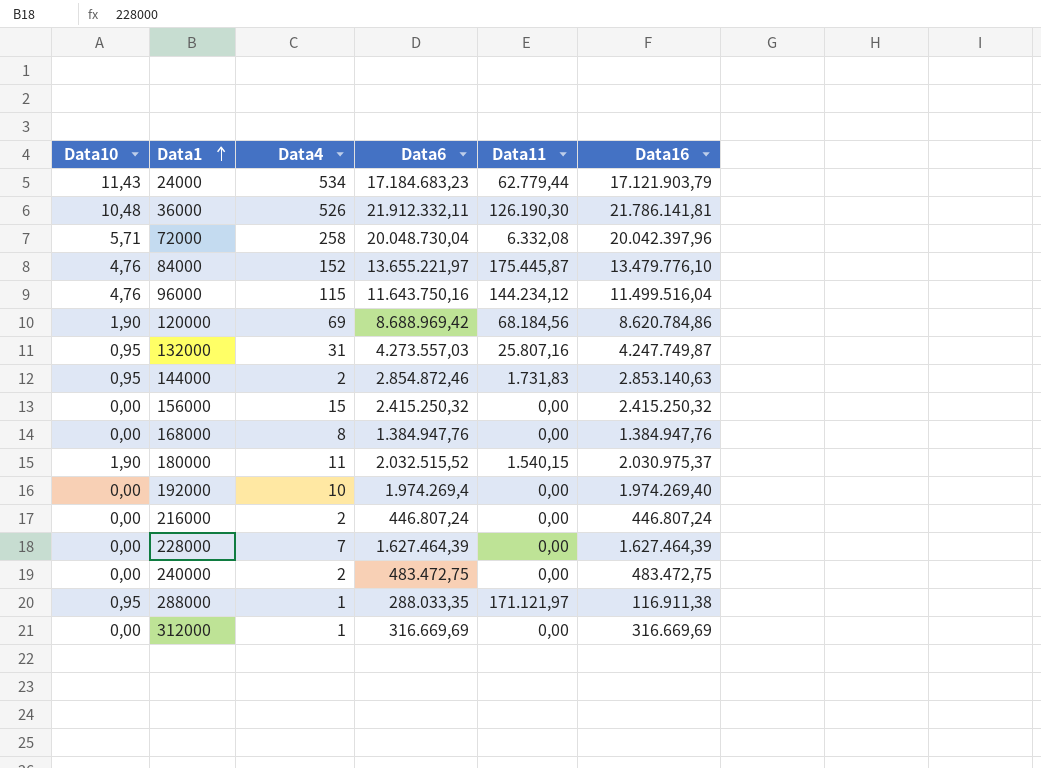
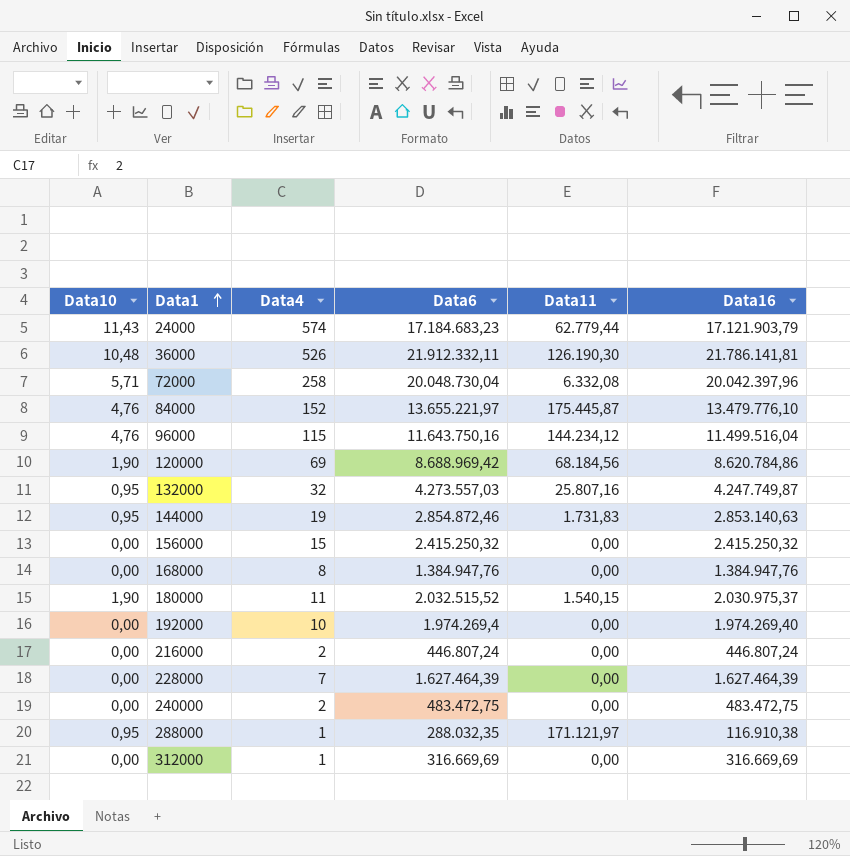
24000 | Data4: 534 -> 574
132000 | Data4: 31 -> 32
144000 | Data4: 2 -> 19
288000 | Data6: 288.033,35 -> 288.032,35
288000 | Data16: 116.911,38 -> 116.910,38

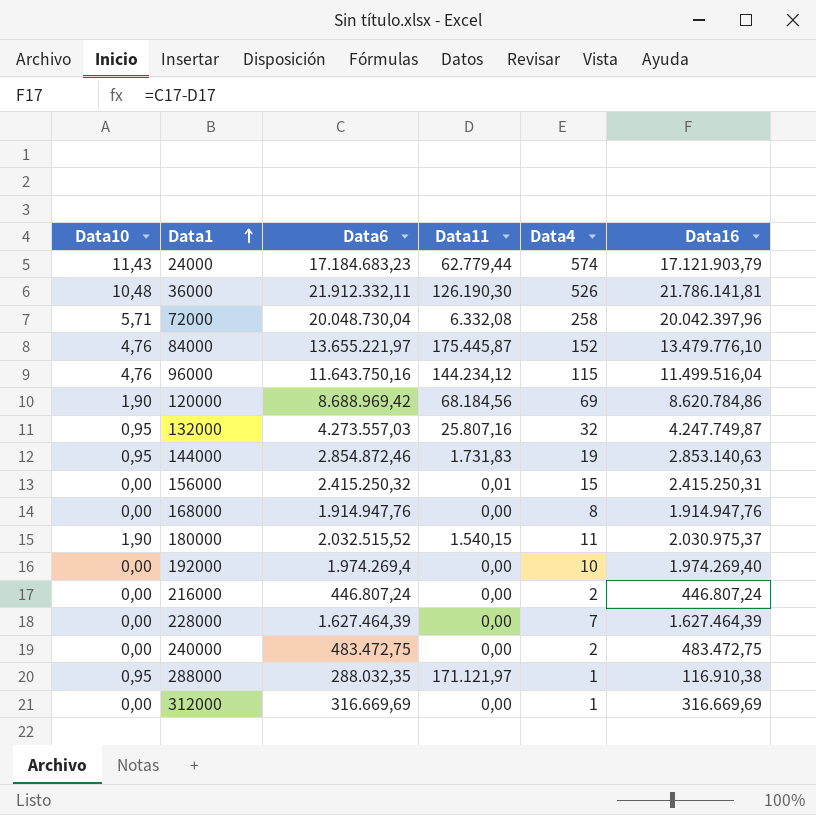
column Data4 | position: 3 -> 5
156000 | Data11: 0,00 -> 0,01
156000 | Data16: 2.415.250,32 -> 2.415.250,31
168000 | Data6: 1.384.947,76 -> 1.914.947,76
168000 | Data16: 1.384.947,76 -> 1.914.947,76

